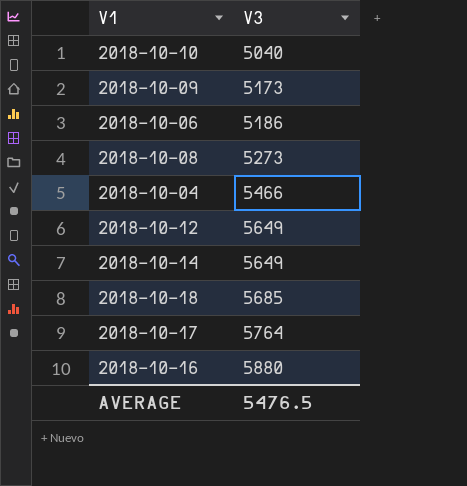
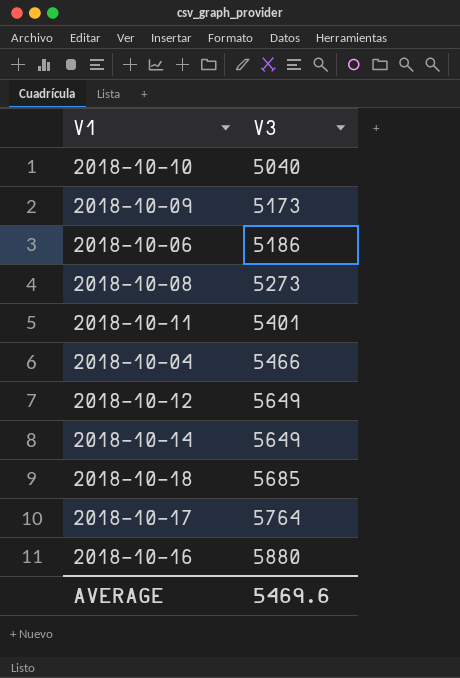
row 2018-10-11: none -> 5401
AVERAGE | V3: 5476.5 -> 5469.6

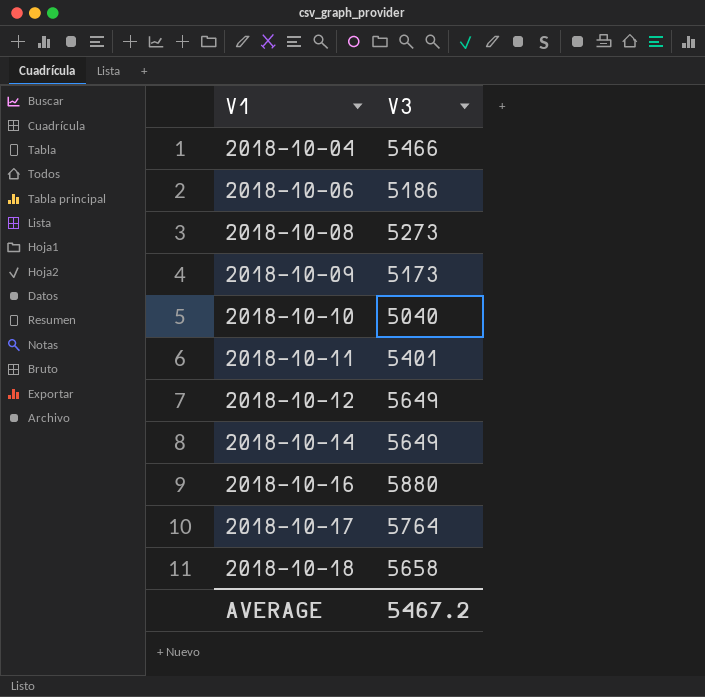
row order: V3 ascending -> V1 ascending
2018-10-18 | V3: 5685 -> 5658
AVERAGE | V3: 5469.6 -> 5467.2

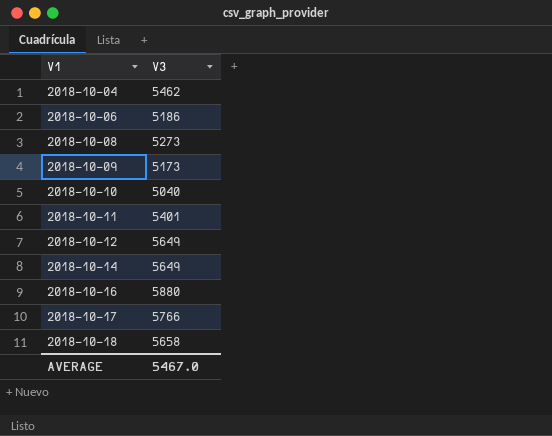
2018-10-04 | V3: 5466 -> 5462
2018-10-17 | V3: 5764 -> 5766
AVERAGE | V3: 5467.2 -> 5467.0

